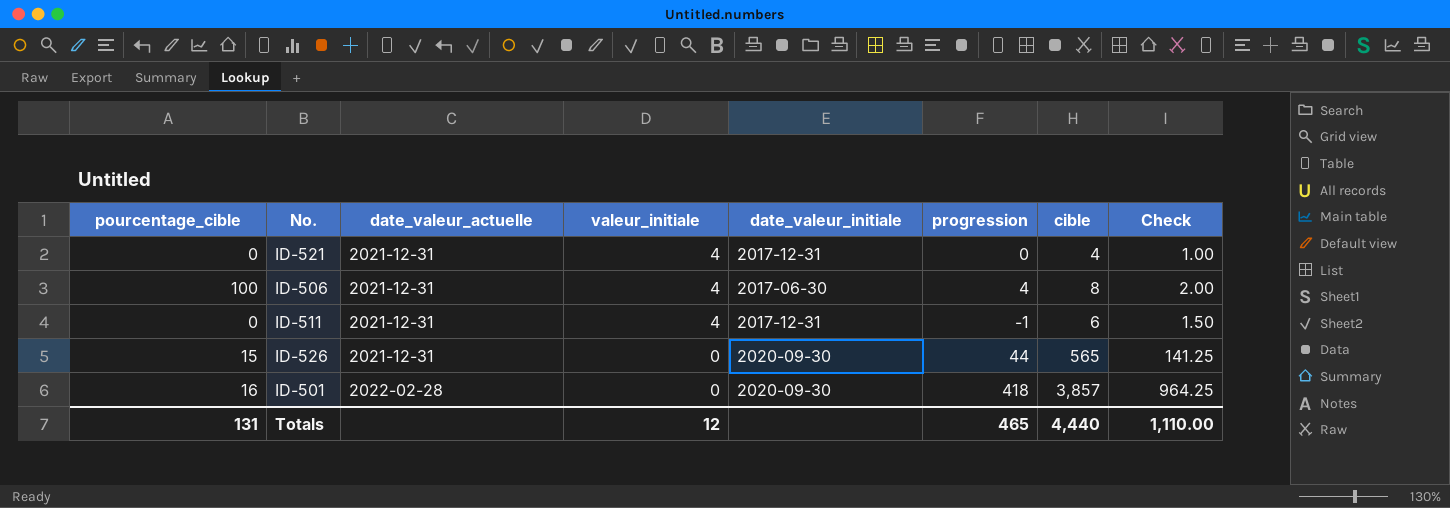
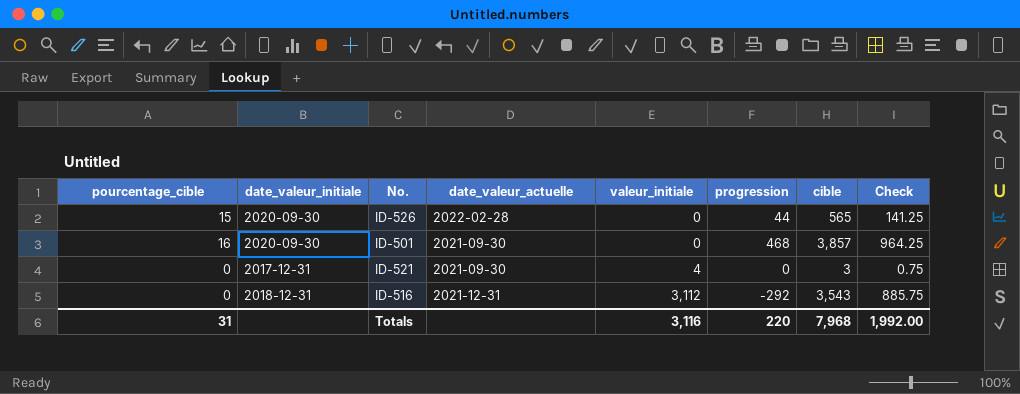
row order: date_valeur_actuelle ascending -> valeur_initiale ascending
column date_valeur_initiale | position: 5 -> 2
row ID-506: 100 | 2021-12-31 | 4 | 2017-06-30 | 4 | 8 | 2.00 -> none
row ID-511: 0 | 2021-12-31 | 4 | 2017-12-31 | -1 | 6 | 1.50 -> none
ID-526 | date_valeur_actuelle: 2021-12-31 -> 2022-02-28
ID-501 | date_valeur_actuelle: 2022-02-28 -> 2021-09-30
ID-501 | progression: 418 -> 468
ID-521 | date_valeur_actuelle: 2021-12-31 -> 2021-09-30
ID-521 | cible: 4 -> 3
ID-521 | Check: 1.00 -> 0.75
row ID-516: none -> 0 | 2018-12-31 | 2021-12-31 | 3,112 | -292 | 3,543 | 885.75
Totals | pourcentage_cible: 131 -> 31
Totals | valeur_initiale: 12 -> 3,116
Totals | progression: 465 -> 220
Totals | cible: 4,440 -> 7,968
Totals | Check: 1,110.00 -> 1,992.00

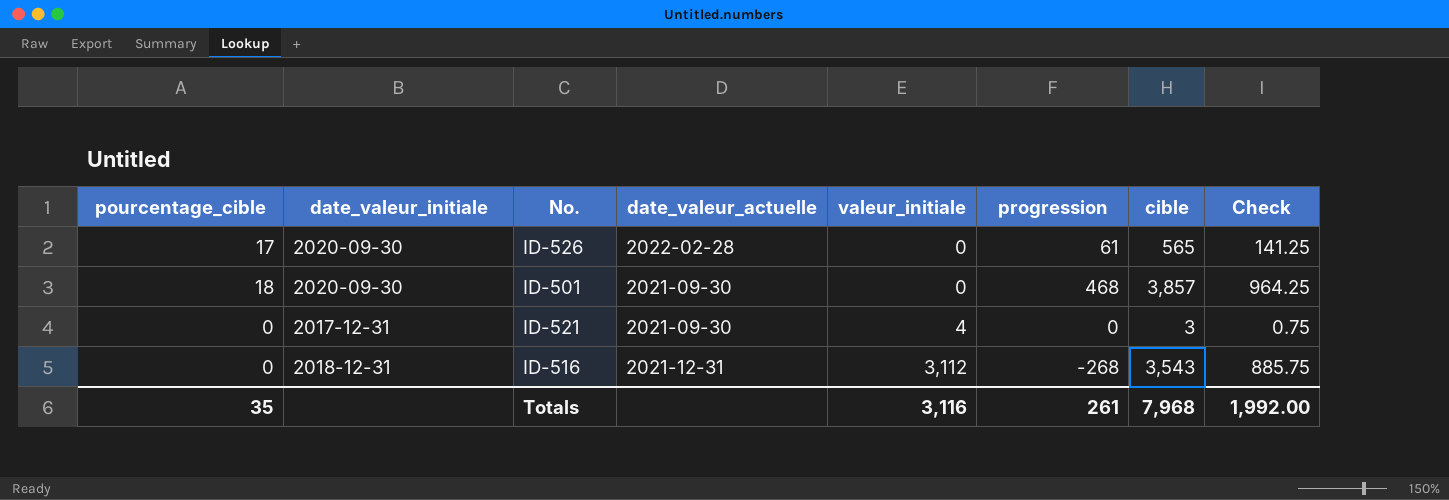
ID-526 | pourcentage_cible: 15 -> 17
ID-526 | progression: 44 -> 61
ID-501 | pourcentage_cible: 16 -> 18
ID-516 | progression: -292 -> -268
Totals | pourcentage_cible: 31 -> 35
Totals | progression: 220 -> 261

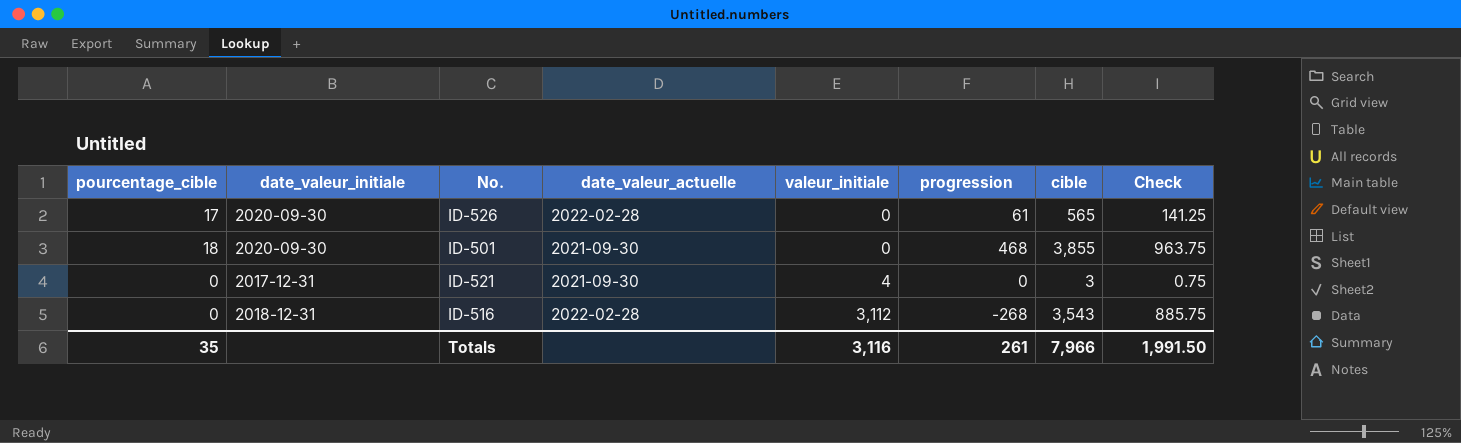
ID-501 | cible: 3,857 -> 3,855
ID-501 | Check: 964.25 -> 963.75
ID-516 | date_valeur_actuelle: 2021-12-31 -> 2022-02-28
Totals | cible: 7,968 -> 7,966
Totals | Check: 1,992.00 -> 1,991.50

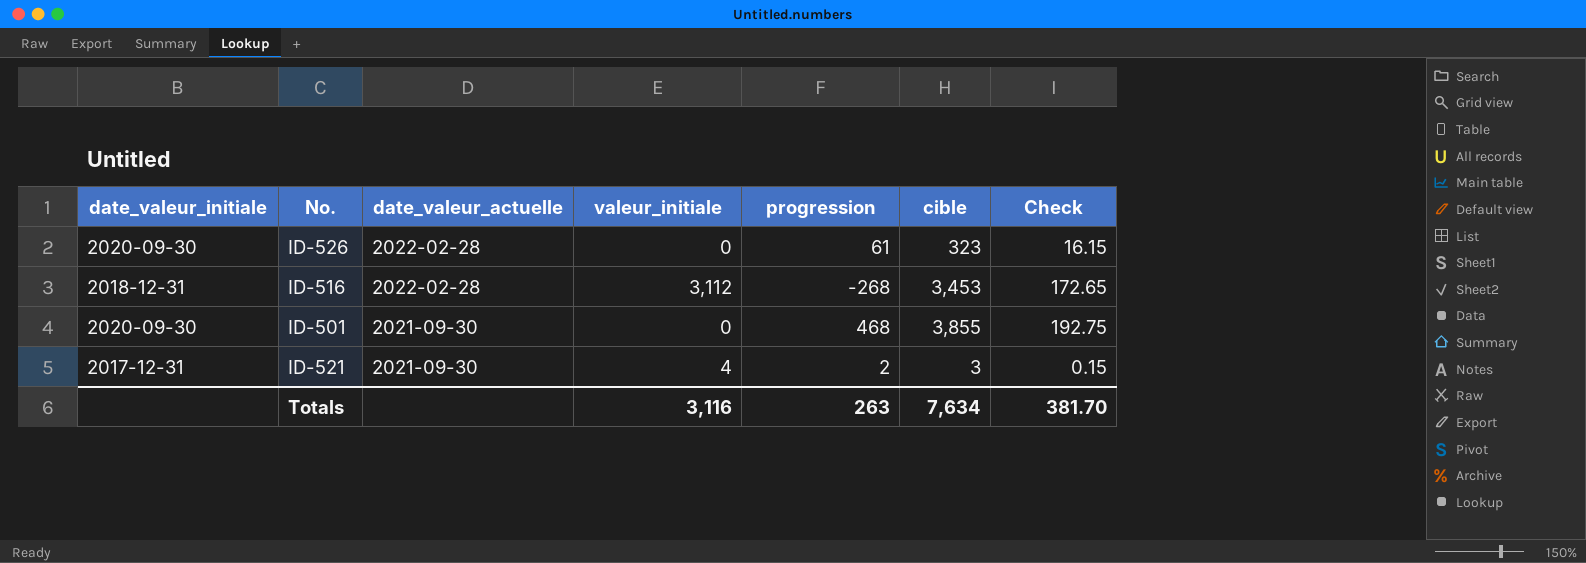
row order: valeur_initiale ascending -> date_valeur_actuelle descending
column pourcentage_cible | position: 1 -> none
column Check | formula: [cible] * 0.25 -> [cible] * 0.05
ID-526 | cible: 565 -> 323
ID-516 | cible: 3,543 -> 3,453
ID-521 | progression: 0 -> 2
Totals | progression: 261 -> 263
Totals | cible: 7,966 -> 7,634
Totals | Check: 1,991.50 -> 381.70

